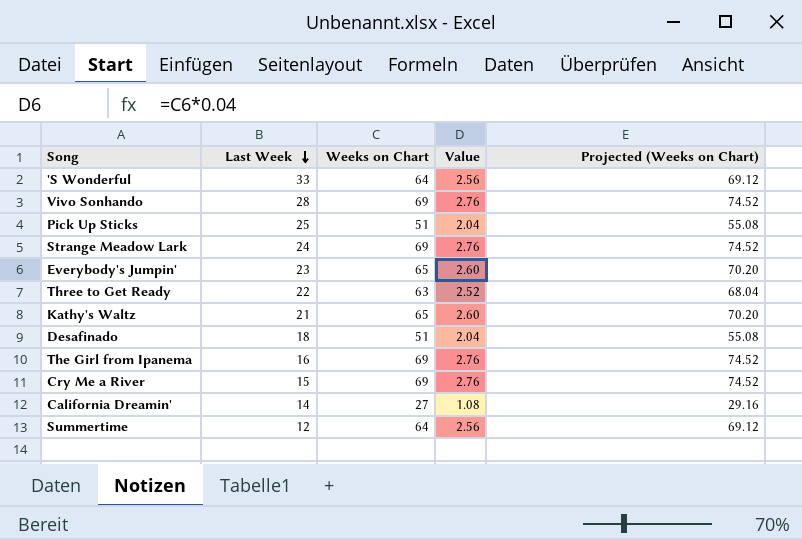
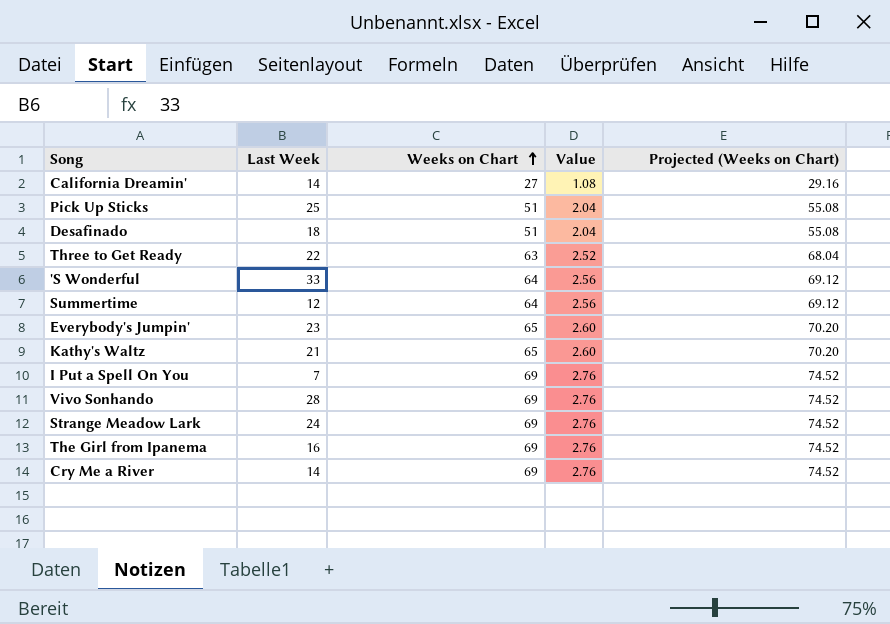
row order: Last Week descending -> Weeks on Chart ascending
row I Put a Spell On You: none -> 7 | 69 | 2.76 | 74.52
Cry Me a River | Last Week: 15 -> 14

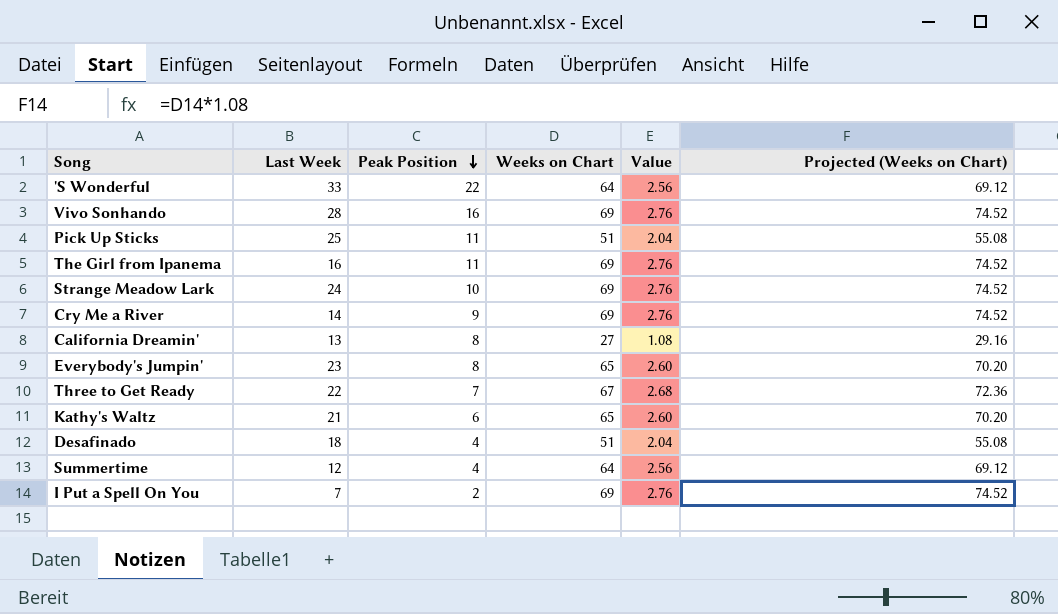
row order: Weeks on Chart ascending -> Peak Position descending
column Peak Position | position: none -> 3
California Dreamin' | Last Week: 14 -> 13
Three to Get Ready | Weeks on Chart: 63 -> 67
Three to Get Ready | Value: 2.52 -> 2.68
Three to Get Ready | Projected (Weeks on Chart): 68.04 -> 72.36

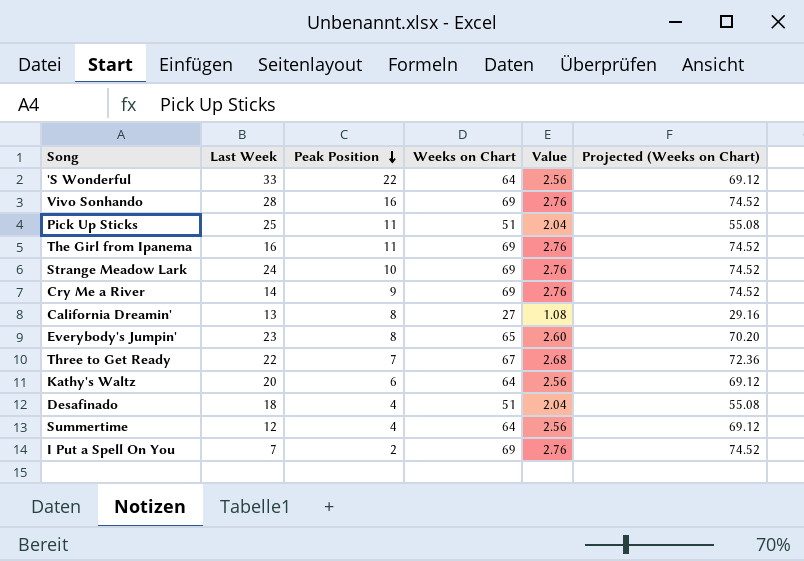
Kathy's Waltz | Last Week: 21 -> 20
Kathy's Waltz | Weeks on Chart: 65 -> 64
Kathy's Waltz | Value: 2.60 -> 2.56
Kathy's Waltz | Projected (Weeks on Chart): 70.20 -> 69.12

